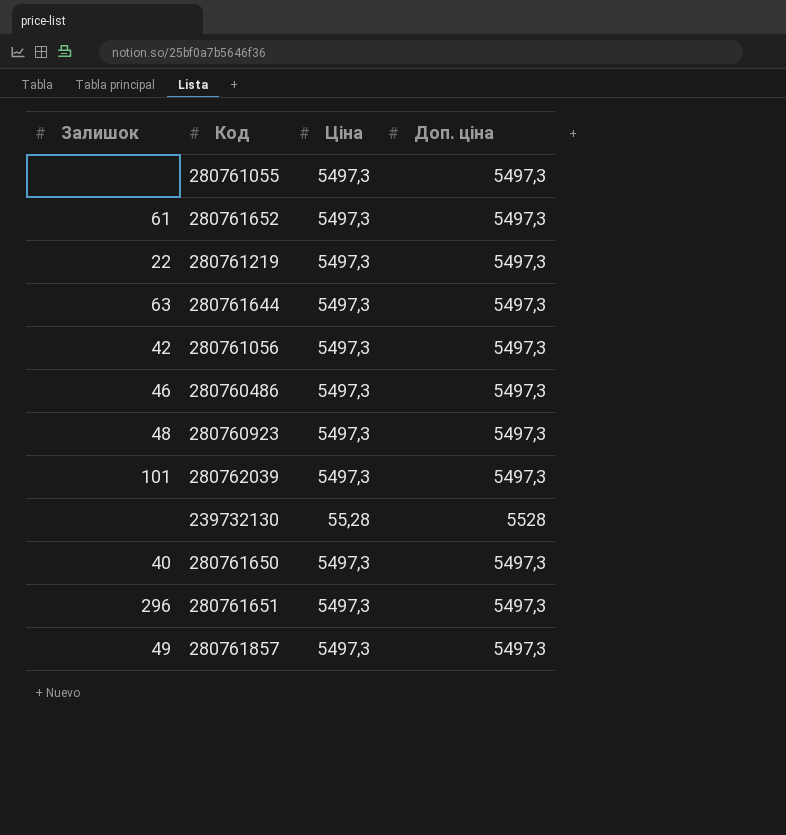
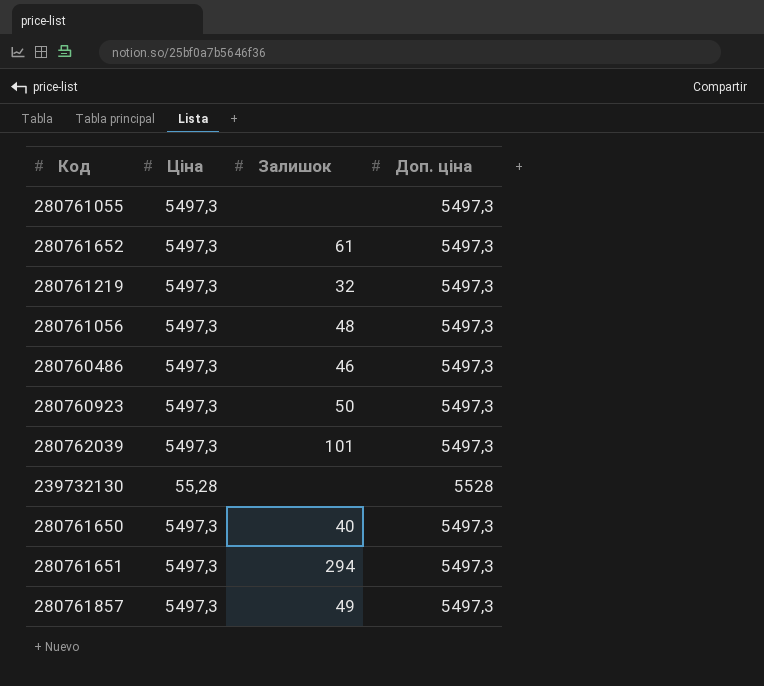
column Залишок | position: 1 -> 3
row 280761644: 63 | 5497,3 | 5497,3 -> none
280761219 | Залишок: 22 -> 32
280761056 | Залишок: 42 -> 48
280760923 | Залишок: 48 -> 50
280761651 | Залишок: 296 -> 294

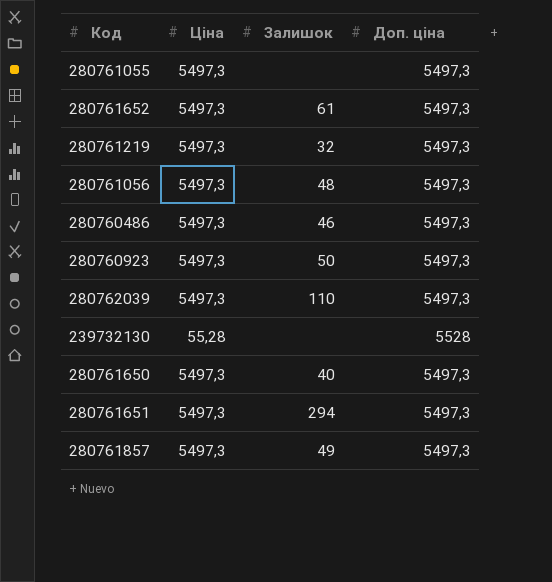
280762039 | Залишок: 101 -> 110

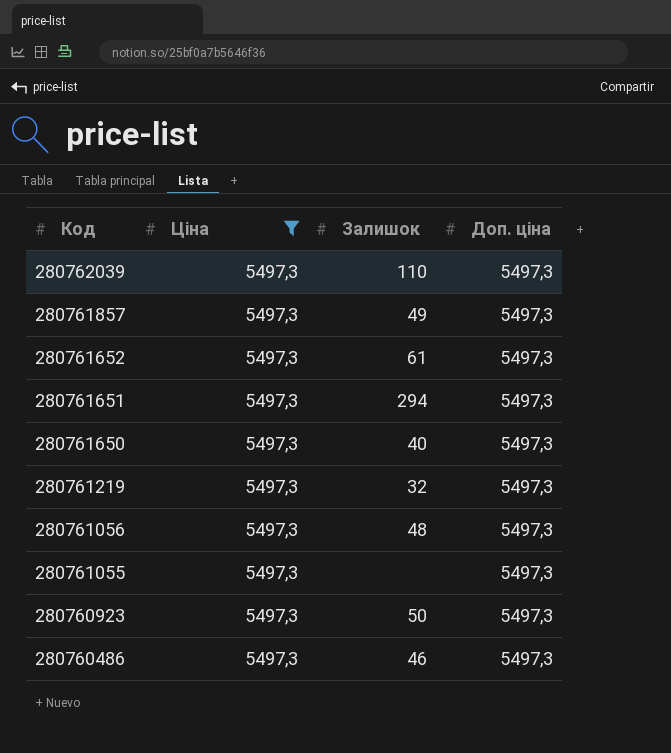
filter: none -> Ціна = 5497,3
row order: none -> Код descending

